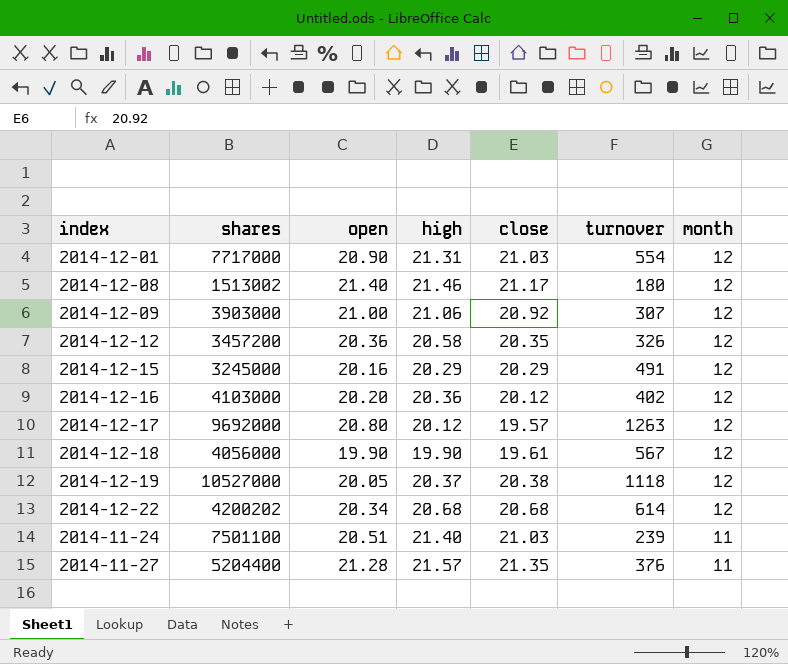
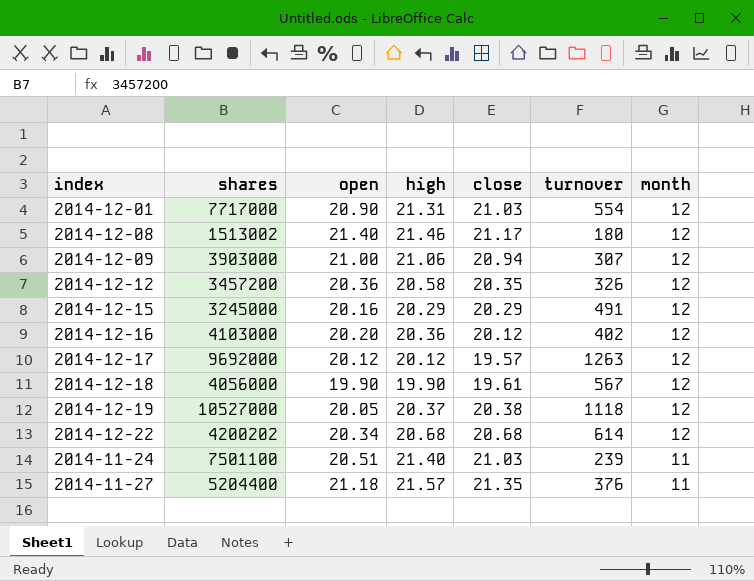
2014-12-09 | close: 20.92 -> 20.94
2014-12-17 | open: 20.80 -> 20.12
2014-11-27 | open: 21.28 -> 21.18

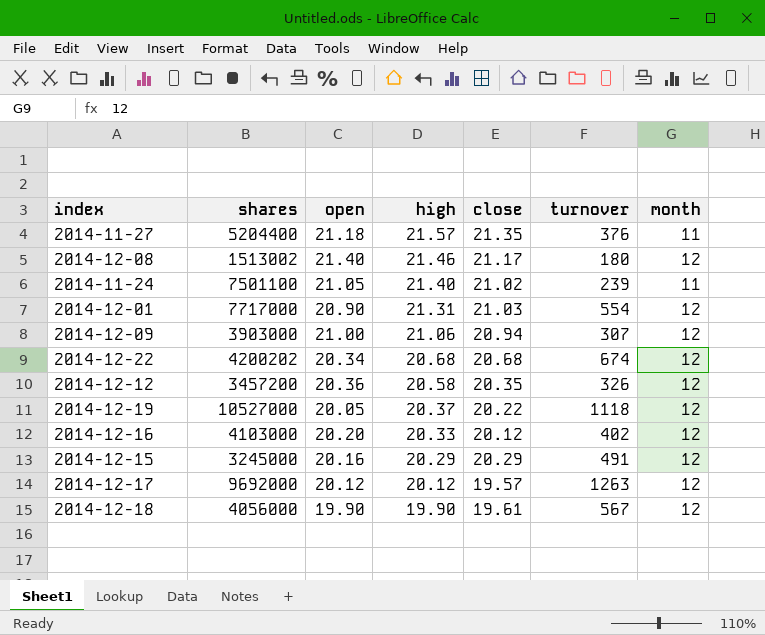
row order: month descending -> high descending
2014-11-24 | open: 20.51 -> 21.05
2014-11-24 | close: 21.03 -> 21.02
2014-12-22 | turnover: 614 -> 674
2014-12-19 | close: 20.38 -> 20.22
2014-12-16 | high: 20.36 -> 20.33

